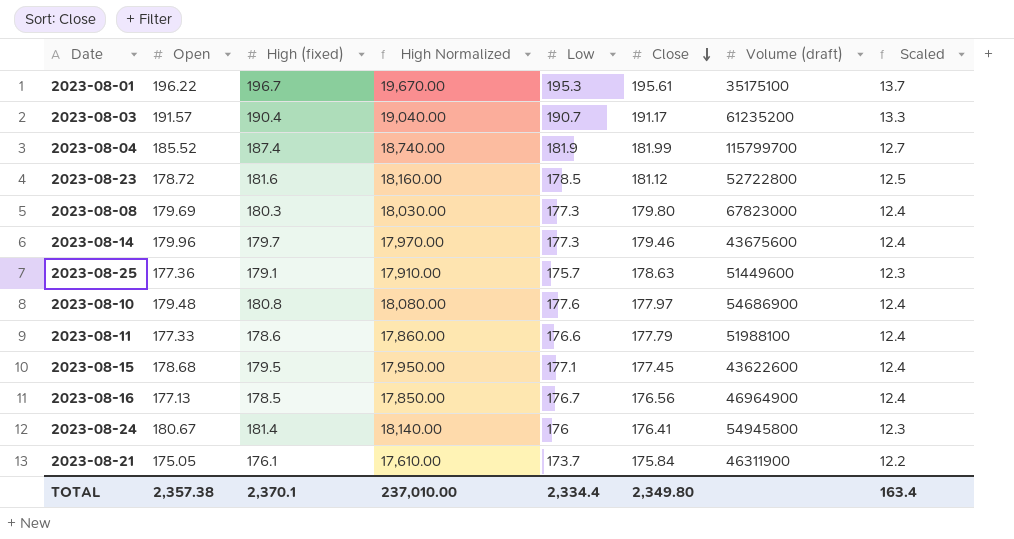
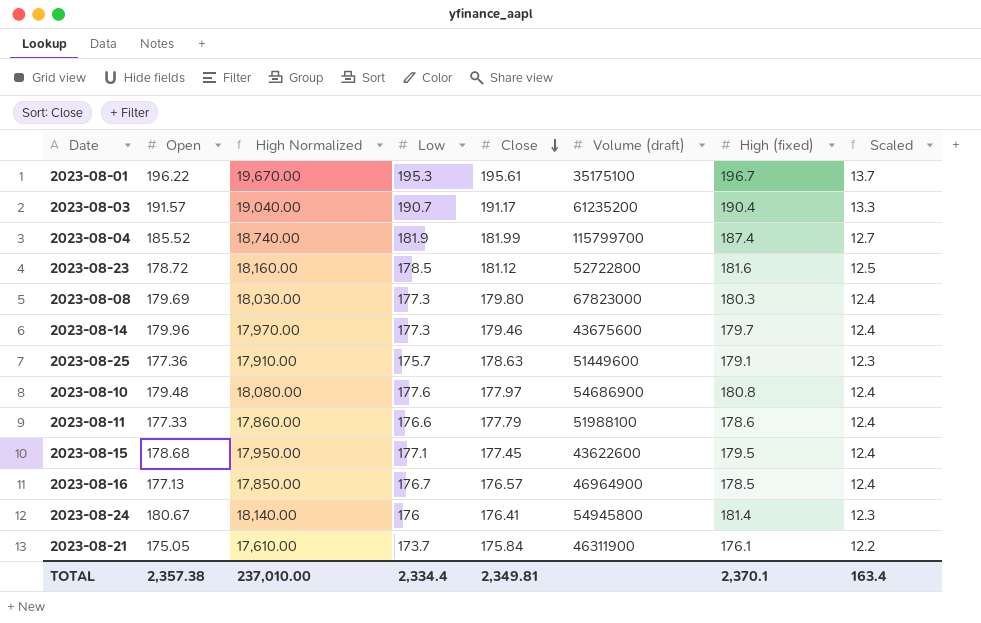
column High (fixed) | position: 3 -> 7
2023-08-16 | Close: 176.56 -> 176.57
TOTAL | Close: 2,349.80 -> 2,349.81

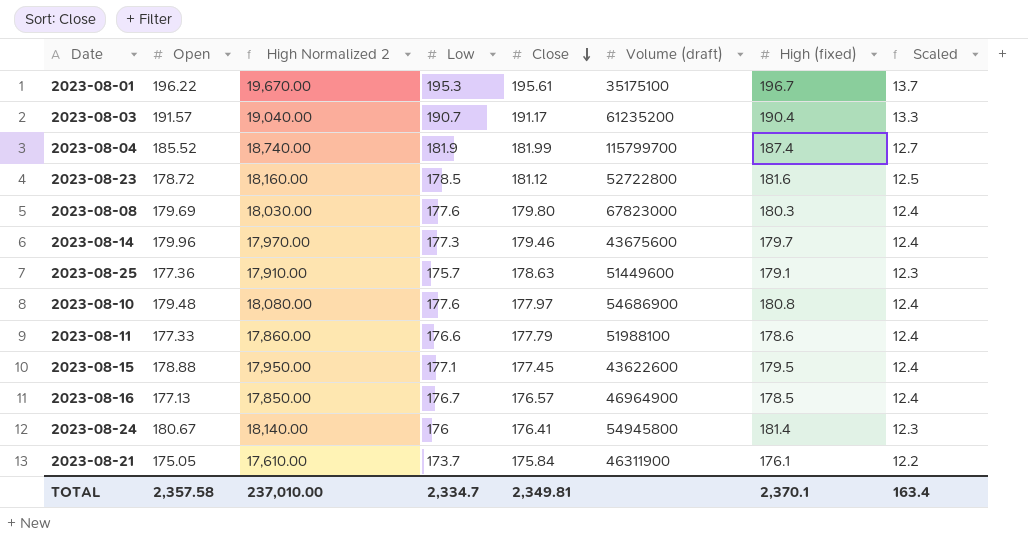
column name: High Normalized -> High Normalized 2
2023-08-08 | Low: 177.3 -> 177.6
2023-08-15 | Open: 178.68 -> 178.88
TOTAL | Open: 2,357.38 -> 2,357.58
TOTAL | Low: 2,334.4 -> 2,334.7

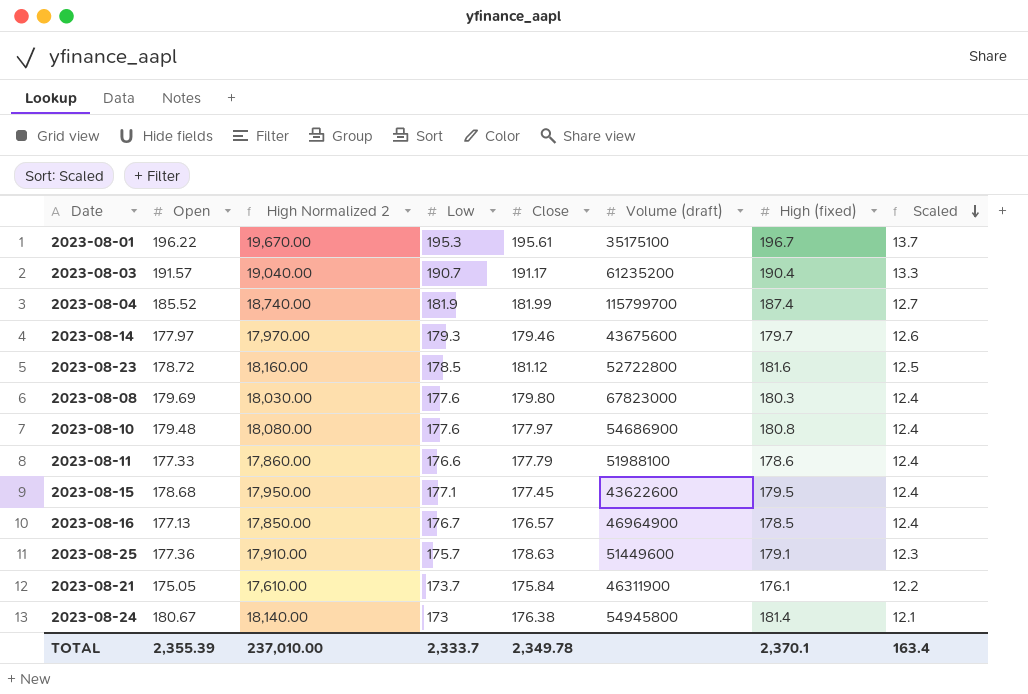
row order: Close descending -> Scaled descending
2023-08-14 | Open: 179.96 -> 177.97
2023-08-14 | Low: 177.3 -> 179.3
2023-08-14 | Scaled: 12.4 -> 12.6
2023-08-15 | Open: 178.88 -> 178.68
2023-08-24 | Low: 176 -> 173
2023-08-24 | Close: 176.41 -> 176.38
2023-08-24 | Scaled: 12.3 -> 12.1
TOTAL | Open: 2,357.58 -> 2,355.39
TOTAL | Low: 2,334.7 -> 2,333.7
TOTAL | Close: 2,349.81 -> 2,349.78

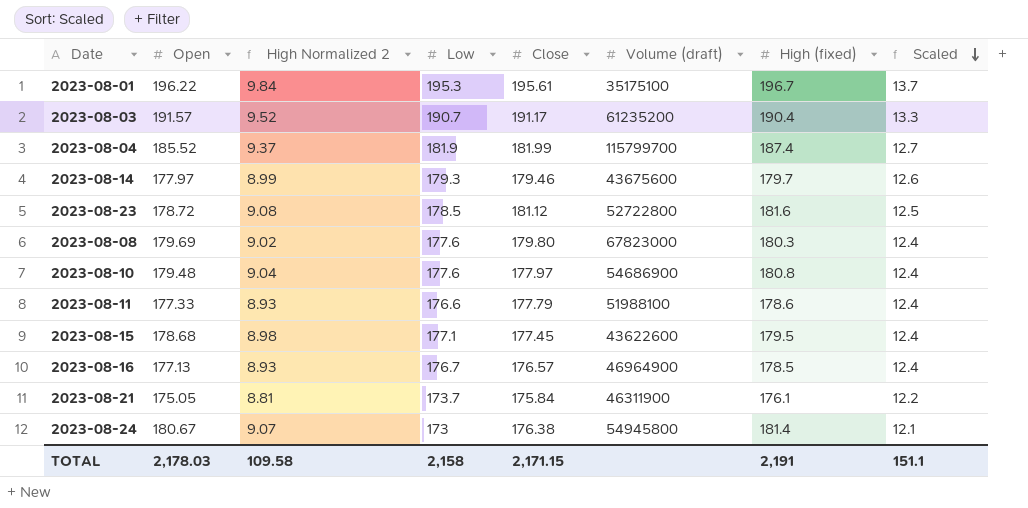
column High Normalized 2 | formula: [High (fixed)] * 100 -> [High (fixed)] * 0.05
row 2023-08-25: 177.36 | 17,910.00 | 175.7 | 178.63 | 51449600 | 179.1 | 12.3 -> none
TOTAL | Open: 2,355.39 -> 2,178.03
TOTAL | High Normalized 2: 237,010.00 -> 109.58
TOTAL | Low: 2,333.7 -> 2,158
TOTAL | Close: 2,349.78 -> 2,171.15
TOTAL | High (fixed): 2,370.1 -> 2,191
TOTAL | Scaled: 163.4 -> 151.1

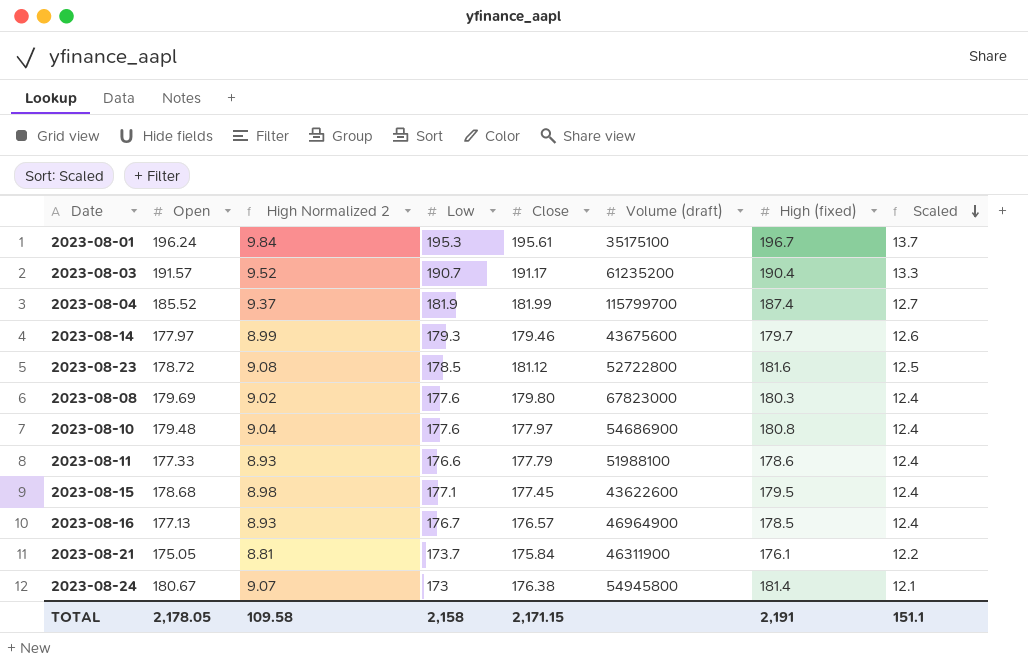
2023-08-01 | Open: 196.22 -> 196.24
TOTAL | Open: 2,178.03 -> 2,178.05

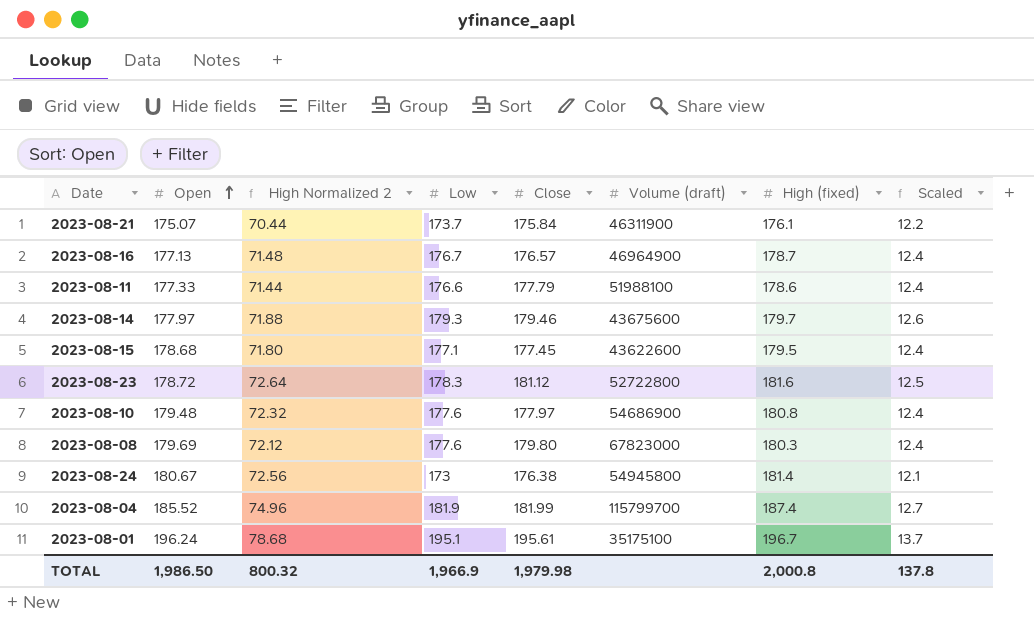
row order: Scaled descending -> Open ascending
column High Normalized 2 | formula: [High (fixed)] * 0.05 -> [High (fixed)] * 0.4
row 2023-08-03: 191.57 | 9.52 | 190.7 | 191.17 | 61235200 | 190.4 | 13.3 -> none
2023-08-21 | Open: 175.05 -> 175.07
2023-08-16 | High (fixed): 178.5 -> 178.7
2023-08-23 | Low: 178.5 -> 178.3
2023-08-01 | Low: 195.3 -> 195.1
TOTAL | Open: 2,178.05 -> 1,986.50
TOTAL | High Normalized 2: 109.58 -> 800.32
TOTAL | Low: 2,158 -> 1,966.9
TOTAL | Close: 2,171.15 -> 1,979.98
TOTAL | High (fixed): 2,191 -> 2,000.8
TOTAL | Scaled: 151.1 -> 137.8

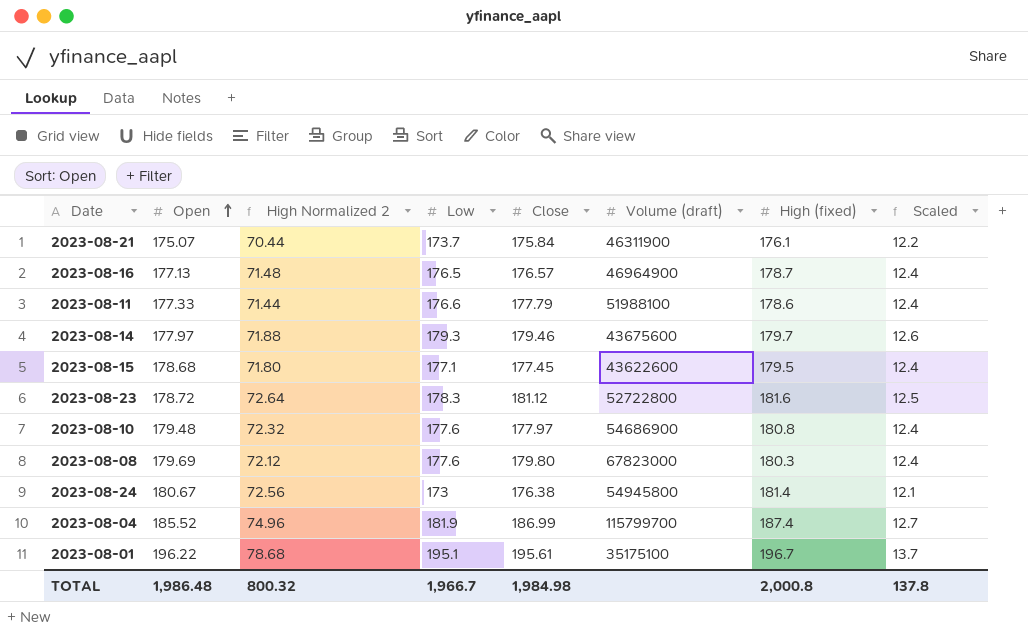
2023-08-16 | Low: 176.7 -> 176.5
2023-08-04 | Close: 181.99 -> 186.99
2023-08-01 | Open: 196.24 -> 196.22
TOTAL | Open: 1,986.50 -> 1,986.48
TOTAL | Low: 1,966.9 -> 1,966.7
TOTAL | Close: 1,979.98 -> 1,984.98

